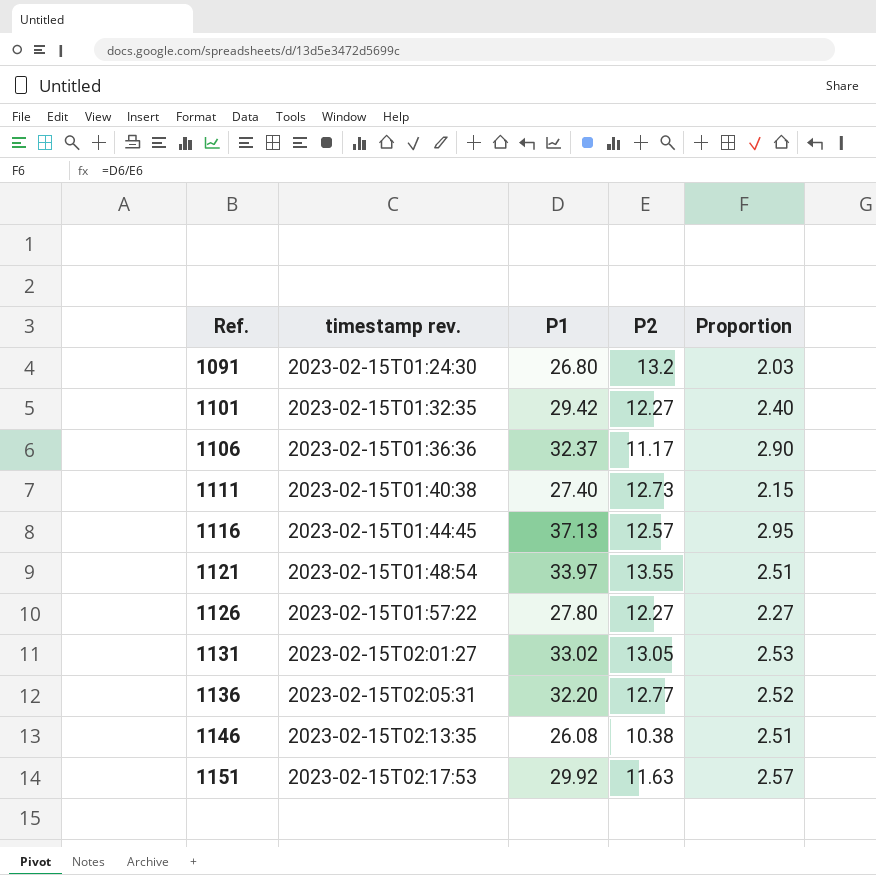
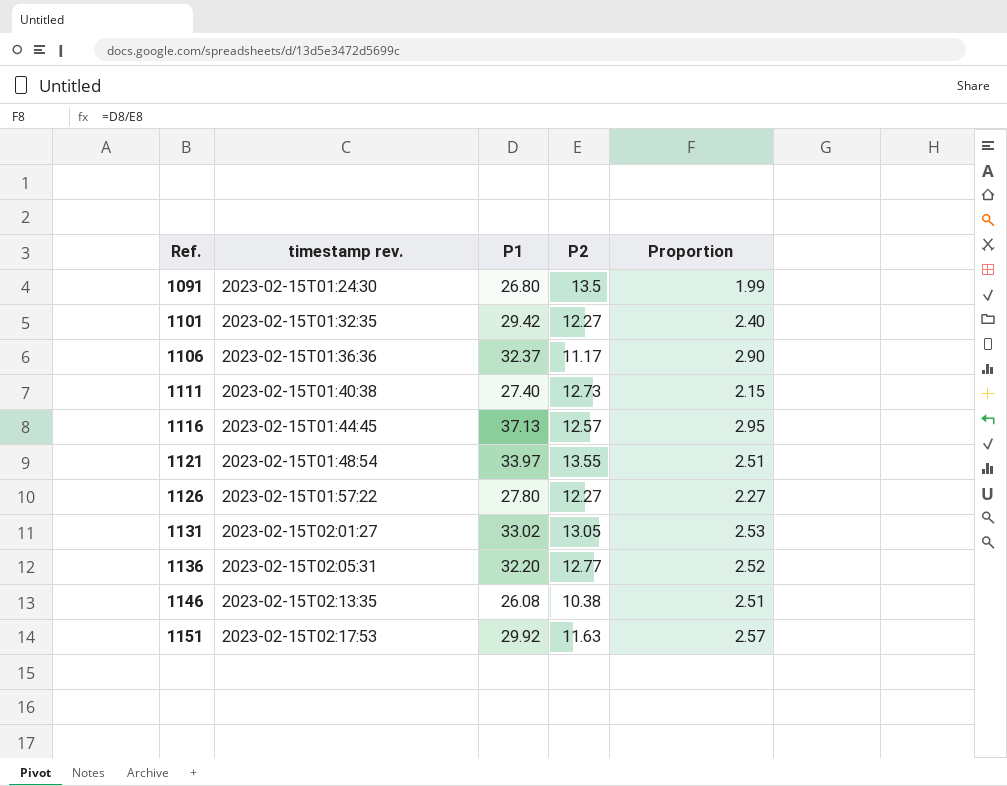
1091 | P2: 13.2 -> 13.5
1091 | Proportion: 2.03 -> 1.99

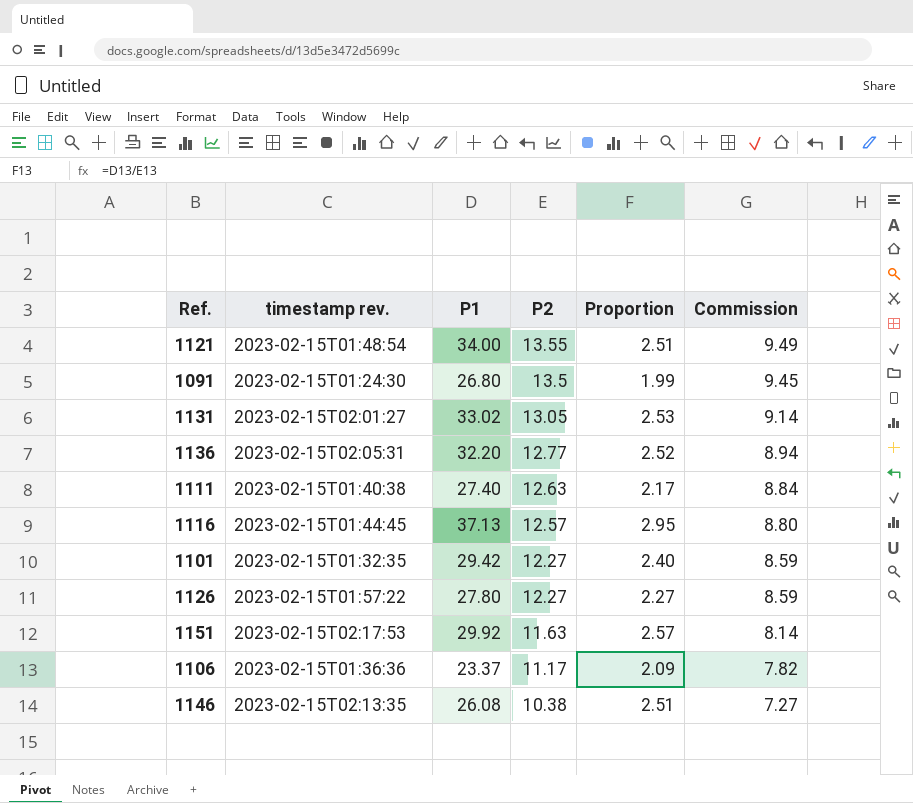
row order: Ref. ascending -> P2 descending
column Commission | formula: none -> [P2] * 0.7
1121 | P1: 33.97 -> 34.00
1111 | P2: 12.73 -> 12.63
1111 | Proportion: 2.15 -> 2.17
1106 | P1: 32.37 -> 23.37
1106 | Proportion: 2.90 -> 2.09

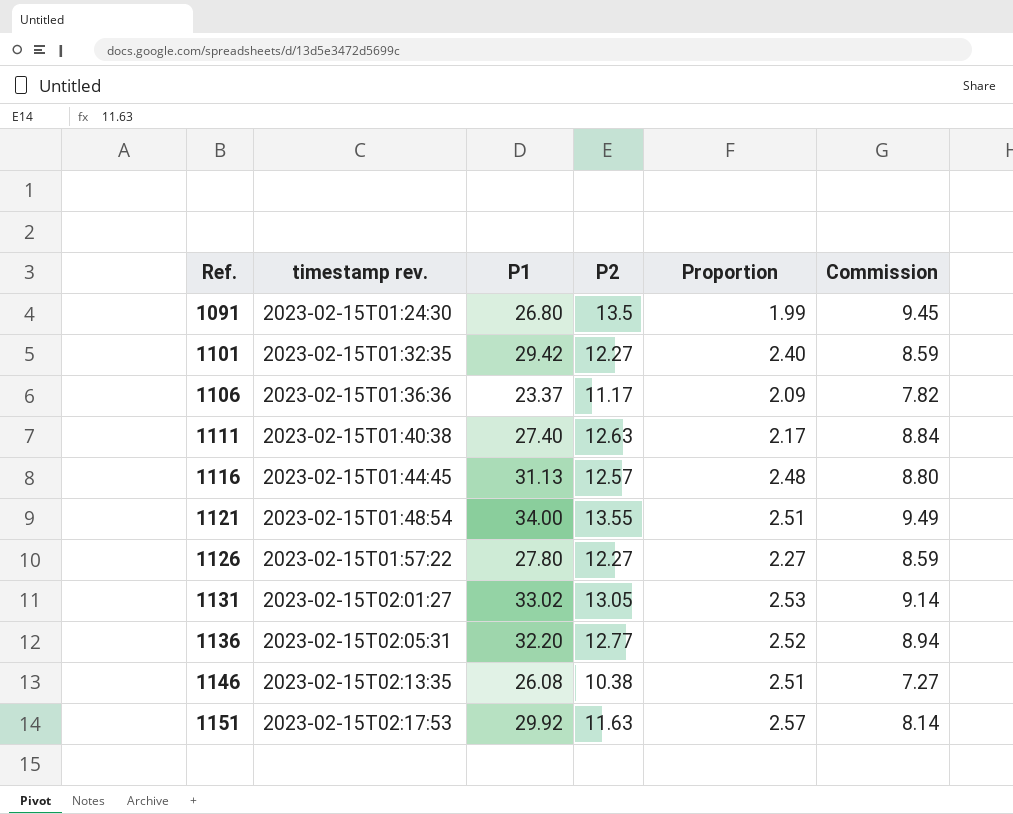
row order: P2 descending -> Ref. ascending
1116 | P1: 37.13 -> 31.13
1116 | Proportion: 2.95 -> 2.48

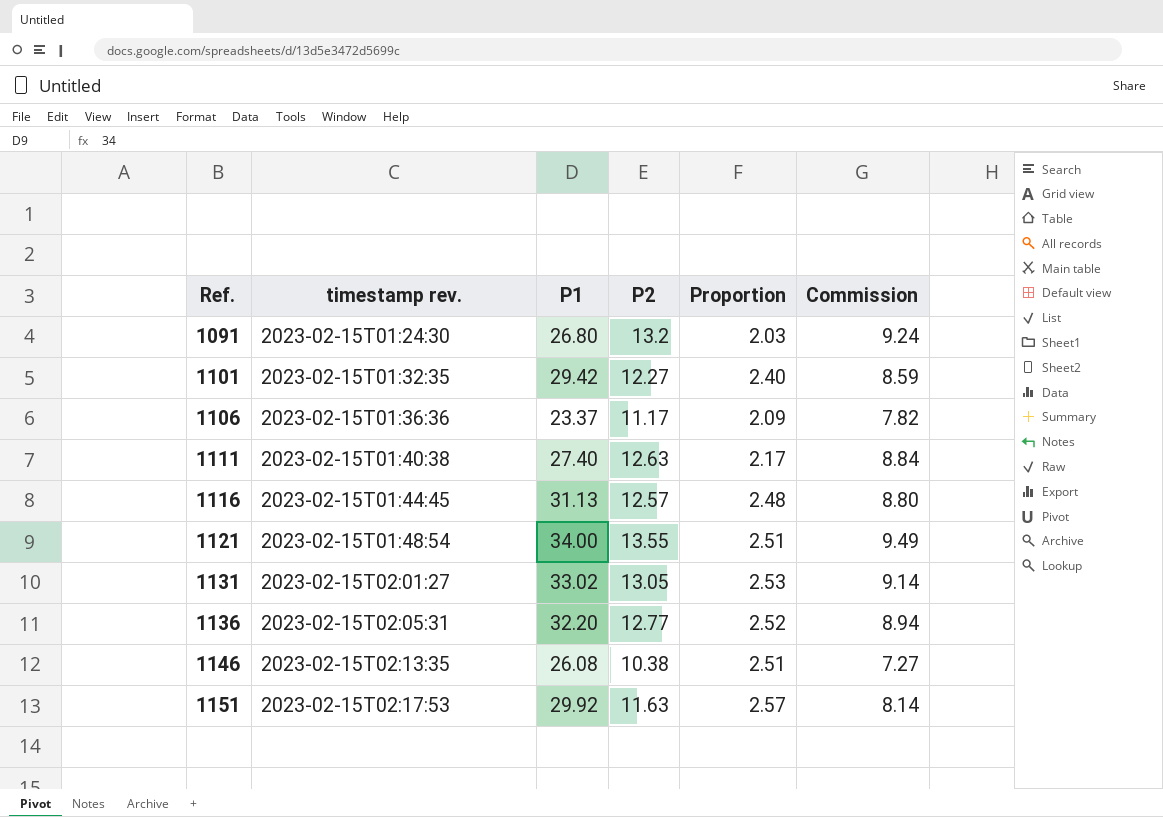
row 1126: 2023-02-15T01:57:22 | 27.80 | 12.27 | 2.27 | 8.59 -> none
1091 | P2: 13.5 -> 13.2
1091 | Proportion: 1.99 -> 2.03
1091 | Commission: 9.45 -> 9.24

